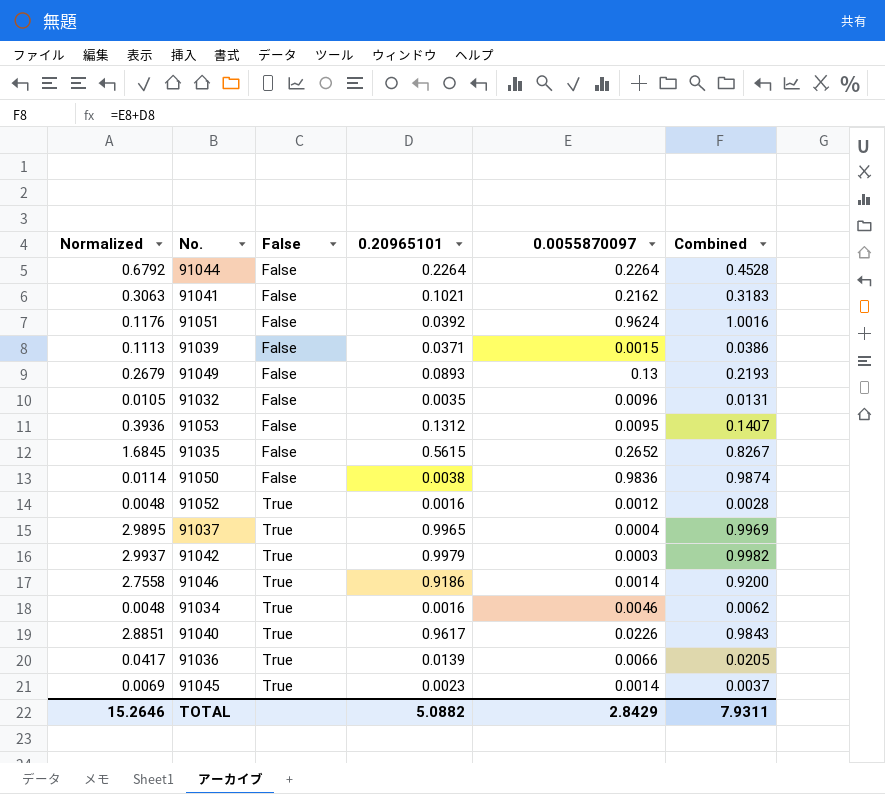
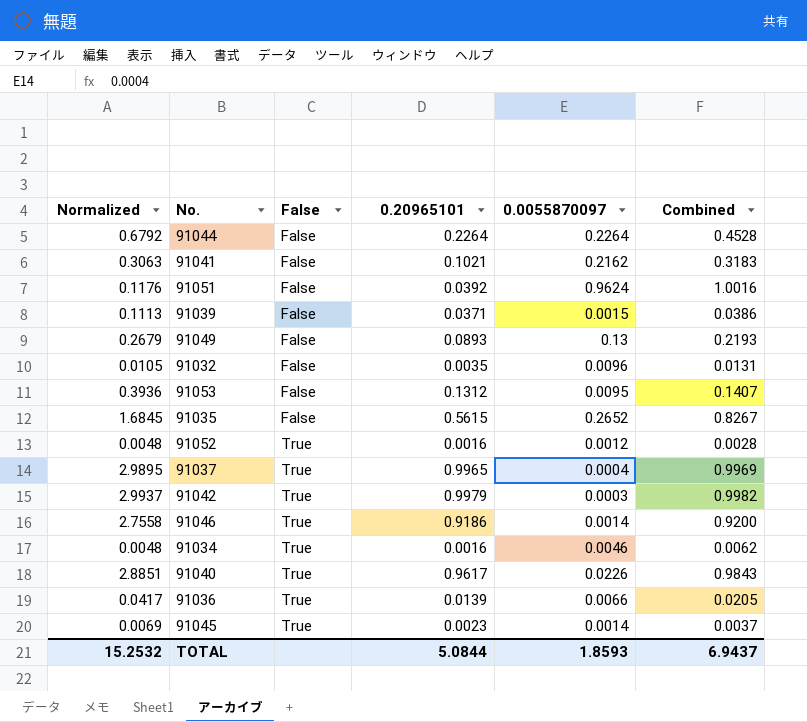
row 91050: 0.0114 | False | 0.0038 | 0.9836 | 0.9874 -> none
TOTAL | Normalized: 15.2646 -> 15.2532
TOTAL | 0.20965101: 5.0882 -> 5.0844
TOTAL | 0.0055870097: 2.8429 -> 1.8593
TOTAL | Combined: 7.9311 -> 6.9437

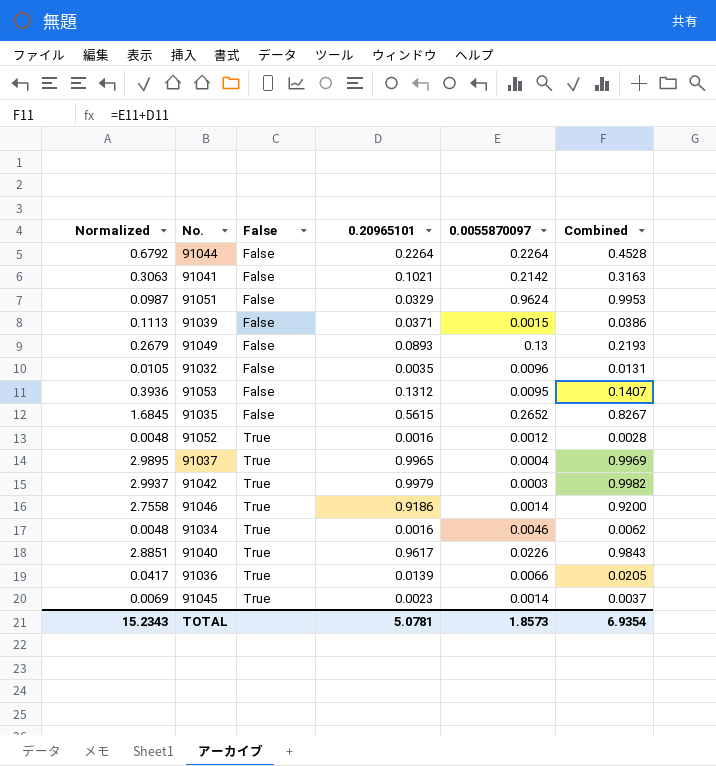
91041 | 0.0055870097: 0.2162 -> 0.2142
91041 | Combined: 0.3183 -> 0.3163
91051 | Normalized: 0.1176 -> 0.0987
91051 | 0.20965101: 0.0392 -> 0.0329
91051 | Combined: 1.0016 -> 0.9953
TOTAL | Normalized: 15.2532 -> 15.2343
TOTAL | 0.20965101: 5.0844 -> 5.0781
TOTAL | 0.0055870097: 1.8593 -> 1.8573
TOTAL | Combined: 6.9437 -> 6.9354

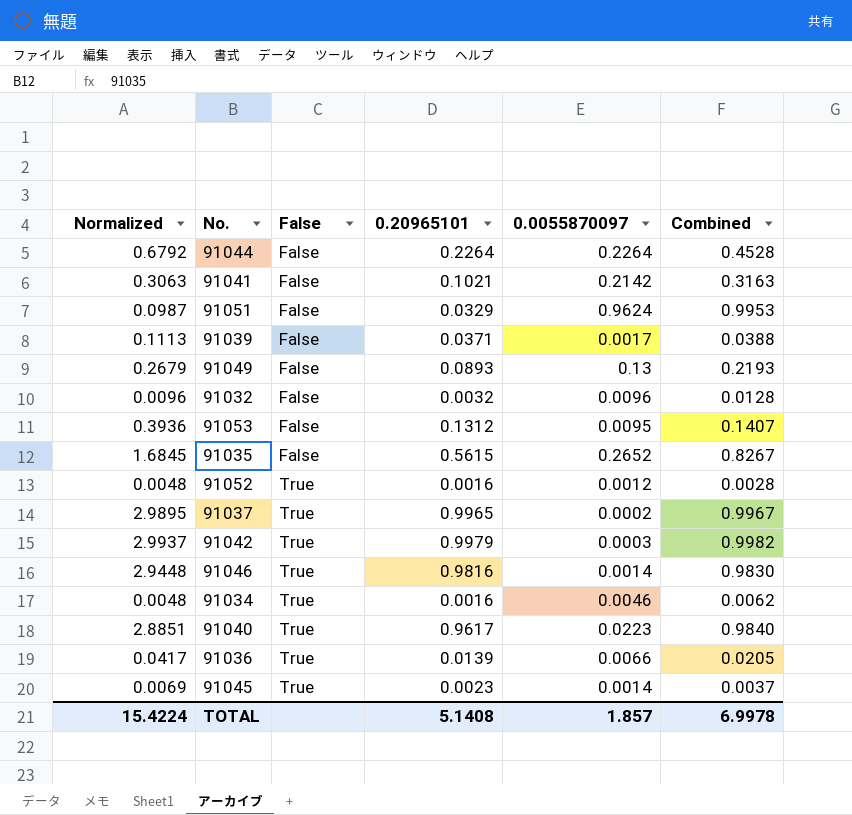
91039 | 0.0055870097: 0.0015 -> 0.0017
91039 | Combined: 0.0386 -> 0.0388
91032 | Normalized: 0.0105 -> 0.0096
91032 | 0.20965101: 0.0035 -> 0.0032
91032 | Combined: 0.0131 -> 0.0128
91037 | 0.0055870097: 0.0004 -> 0.0002
91037 | Combined: 0.9969 -> 0.9967
91046 | Normalized: 2.7558 -> 2.9448
91046 | 0.20965101: 0.9186 -> 0.9816
91046 | Combined: 0.9200 -> 0.9830
91040 | 0.0055870097: 0.0226 -> 0.0223
91040 | Combined: 0.9843 -> 0.9840
TOTAL | Normalized: 15.2343 -> 15.4224
TOTAL | 0.20965101: 5.0781 -> 5.1408
TOTAL | 0.0055870097: 1.8573 -> 1.857
TOTAL | Combined: 6.9354 -> 6.9978

